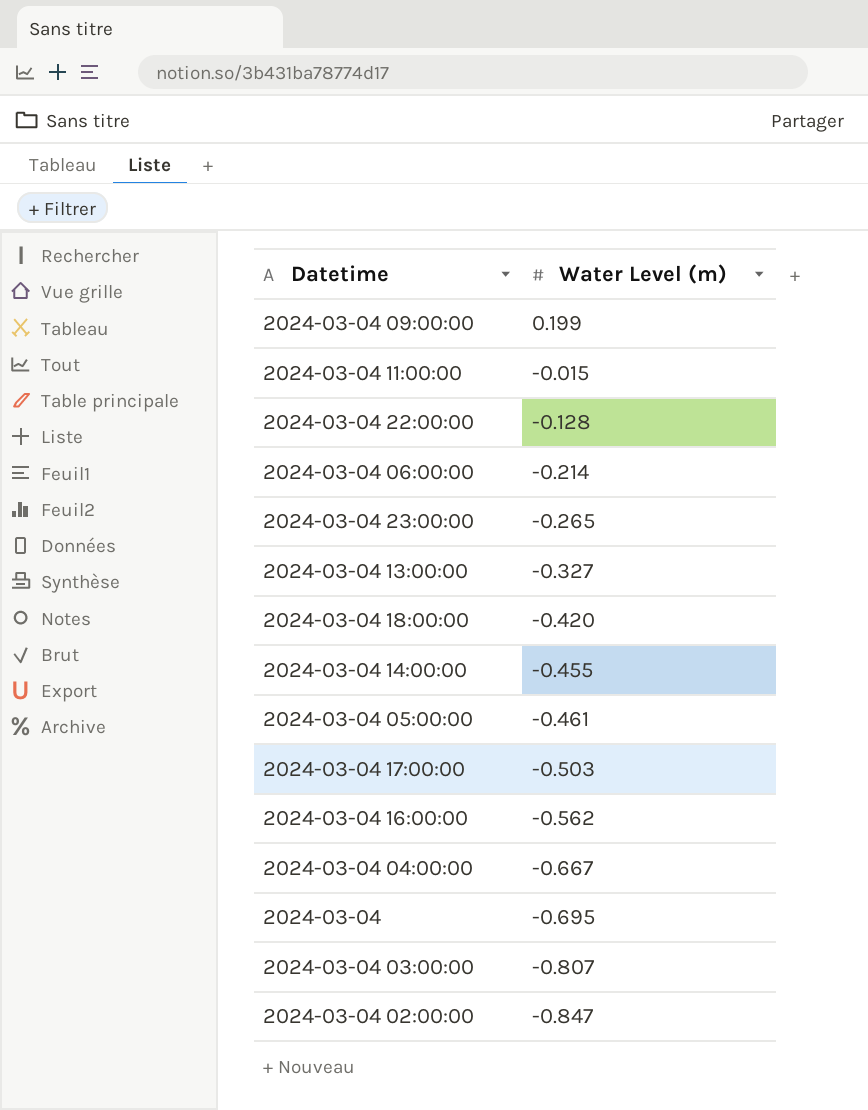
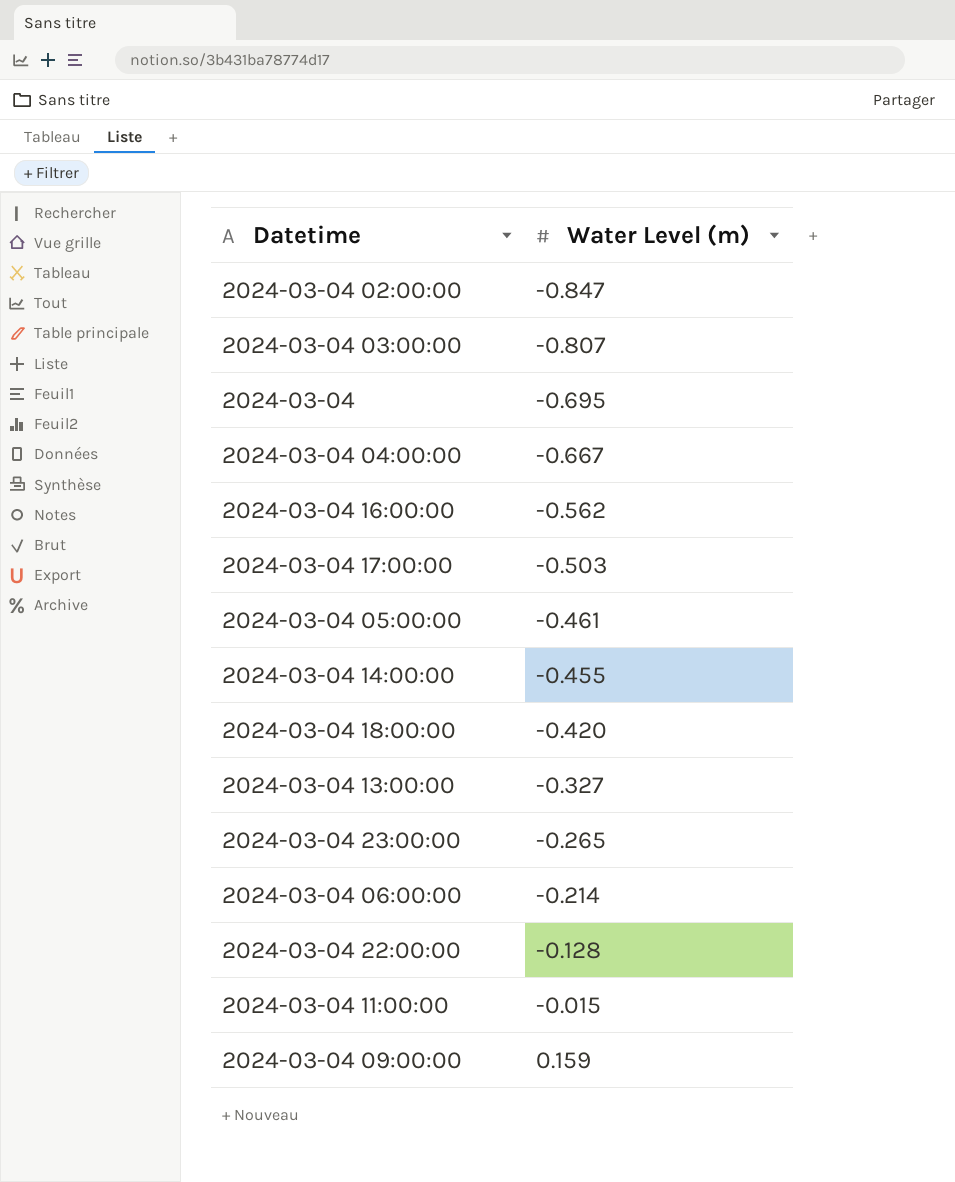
row order: Water Level (m) descending -> Water Level (m) ascending
2024-03-04 09:00:00 | Water Level (m): 0.199 -> 0.159

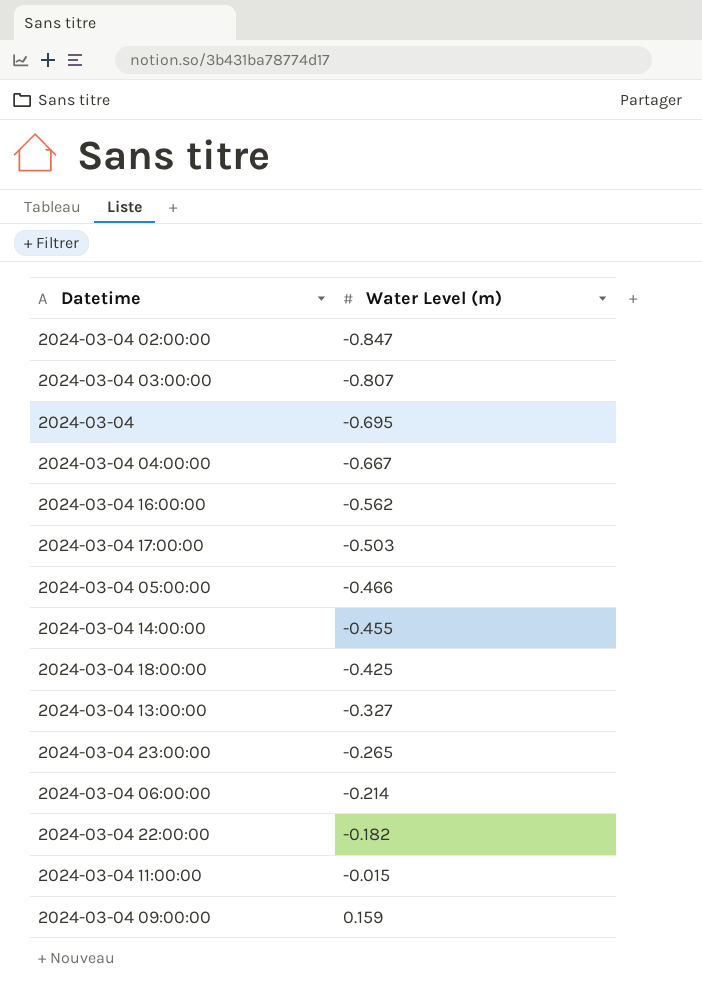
2024-03-04 05:00:00 | Water Level (m): -0.461 -> -0.466
2024-03-04 18:00:00 | Water Level (m): -0.420 -> -0.425
2024-03-04 22:00:00 | Water Level (m): -0.128 -> -0.182

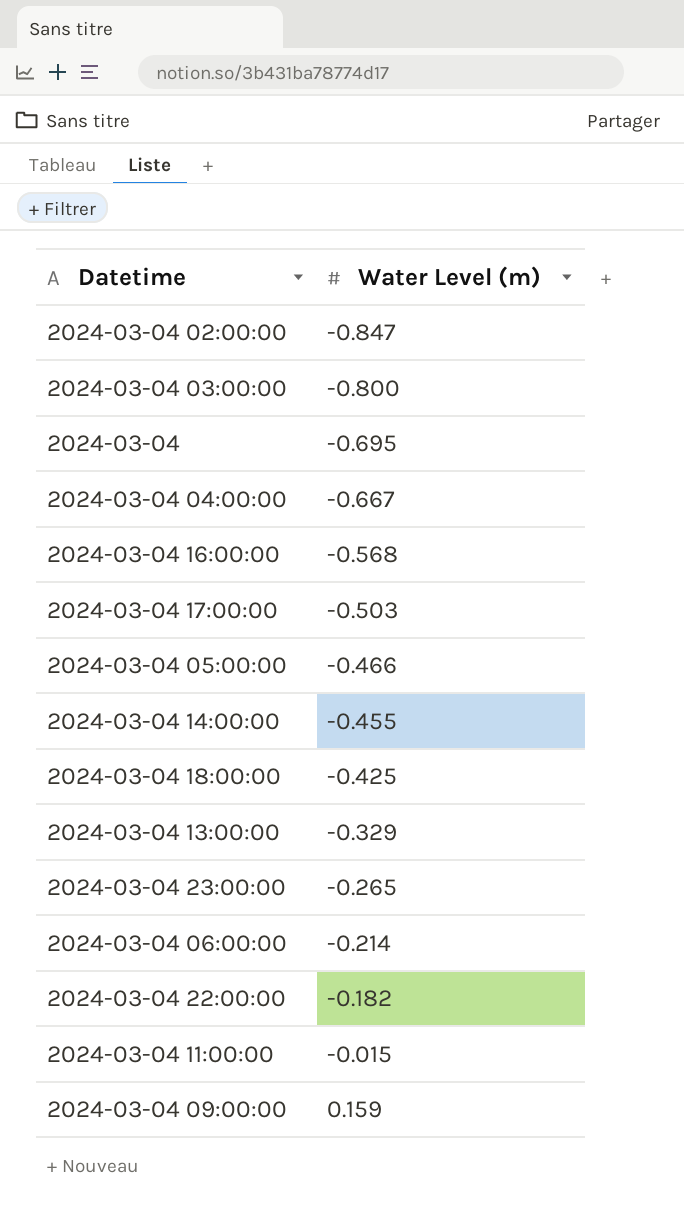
2024-03-04 03:00:00 | Water Level (m): -0.807 -> -0.800
2024-03-04 16:00:00 | Water Level (m): -0.562 -> -0.568
2024-03-04 13:00:00 | Water Level (m): -0.327 -> -0.329

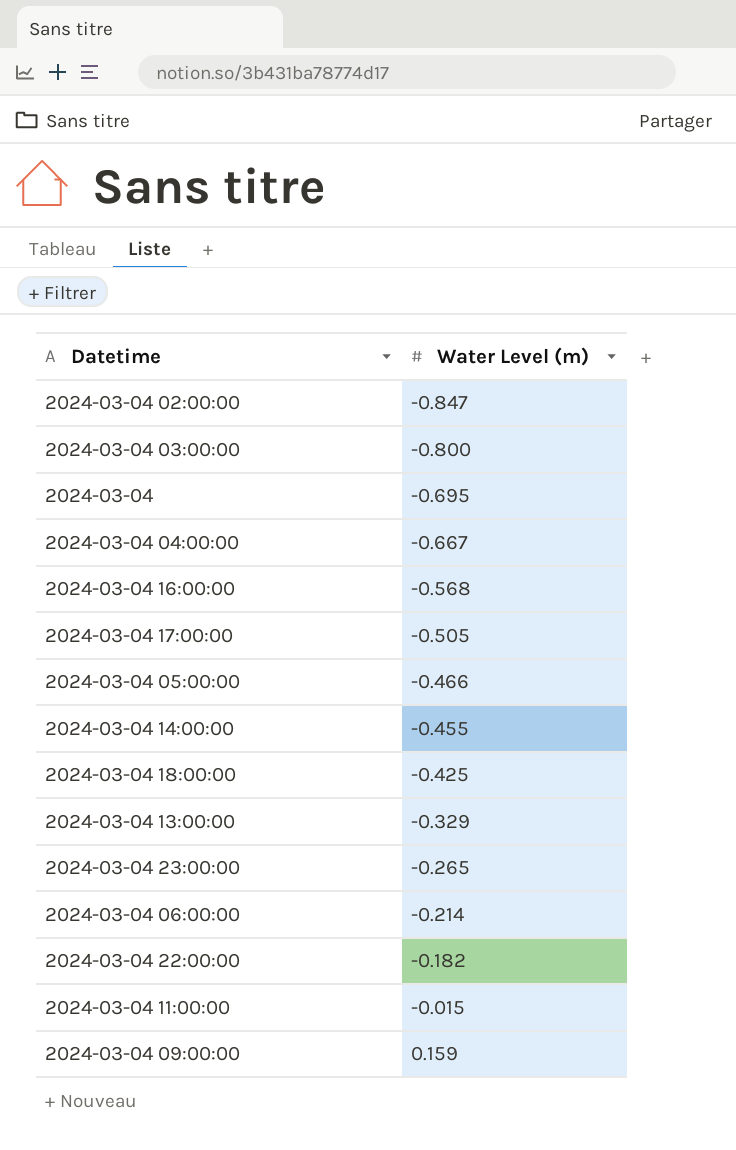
2024-03-04 17:00:00 | Water Level (m): -0.503 -> -0.505

